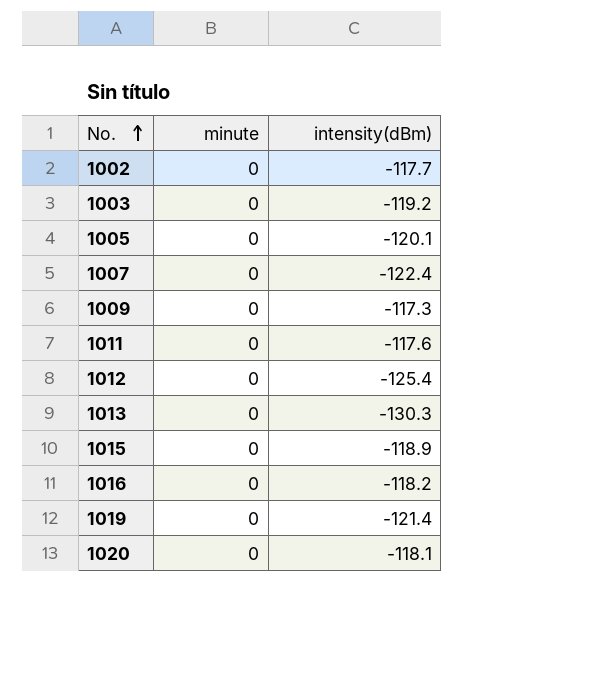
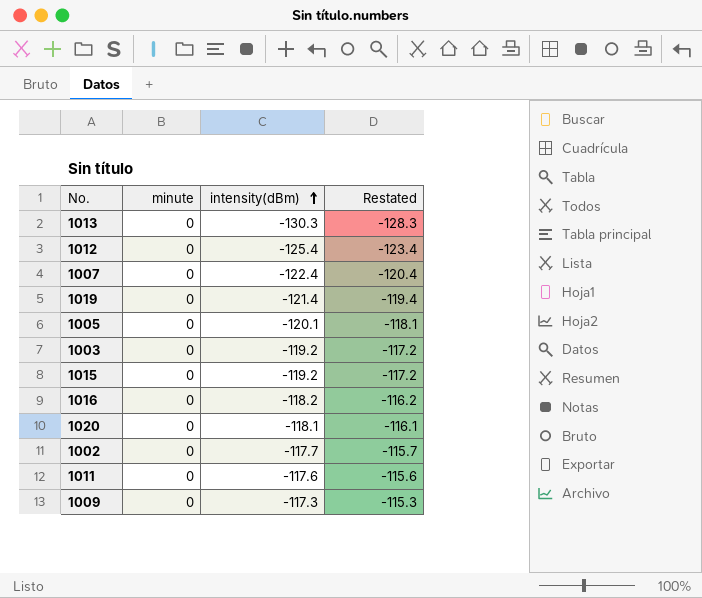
row order: No. ascending -> intensity(dBm) ascending
column Restated | formula: none -> [intensity(dBm)] + 2
1015 | intensity(dBm): -118.9 -> -119.2

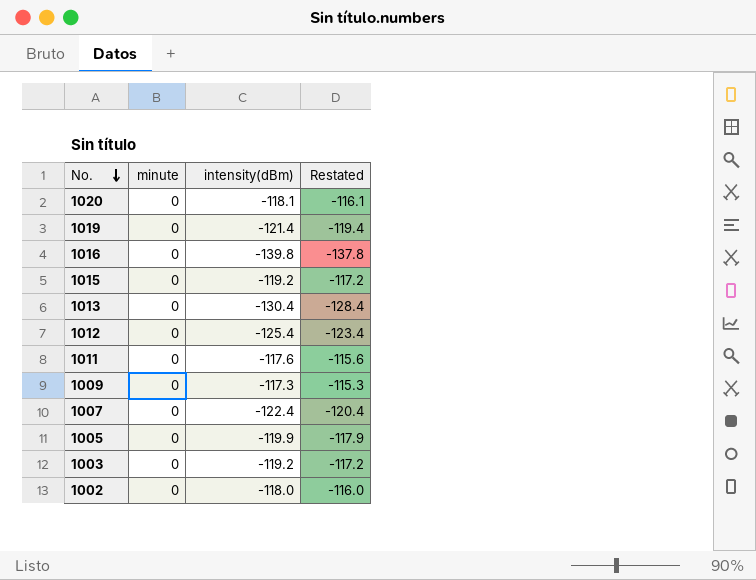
row order: intensity(dBm) ascending -> No. descending
1016 | intensity(dBm): -118.2 -> -139.8
1016 | Restated: -116.2 -> -137.8
1013 | intensity(dBm): -130.3 -> -130.4
1013 | Restated: -128.3 -> -128.4
1005 | intensity(dBm): -120.1 -> -119.9
1005 | Restated: -118.1 -> -117.9
1002 | intensity(dBm): -117.7 -> -118.0
1002 | Restated: -115.7 -> -116.0

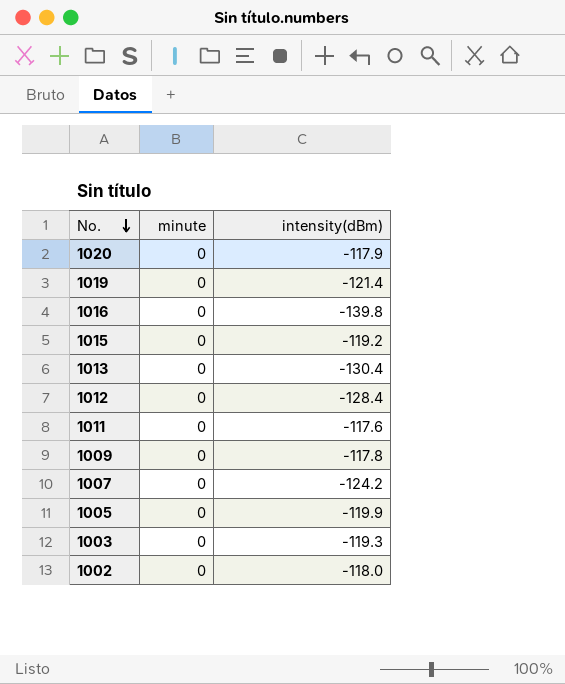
column Restated | formula: [intensity(dBm)] + 2 -> none
1020 | intensity(dBm): -118.1 -> -117.9
1012 | intensity(dBm): -125.4 -> -128.4
1009 | intensity(dBm): -117.3 -> -117.8
1007 | intensity(dBm): -122.4 -> -124.2
1003 | intensity(dBm): -119.2 -> -119.3

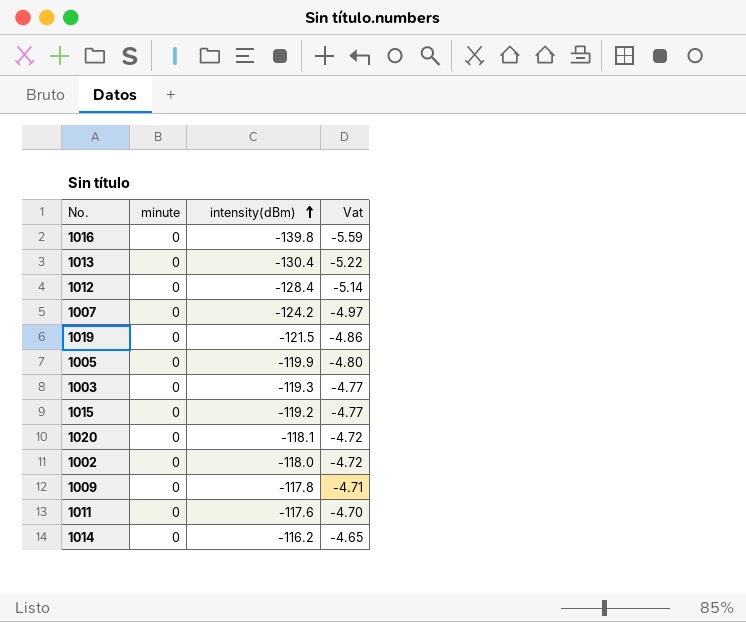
row order: No. descending -> intensity(dBm) ascending
column Vat | formula: none -> [intensity(dBm)] * 0.04
1019 | intensity(dBm): -121.4 -> -121.5
1020 | intensity(dBm): -117.9 -> -118.1
row 1014: none -> 0 | -116.2 | -4.65

